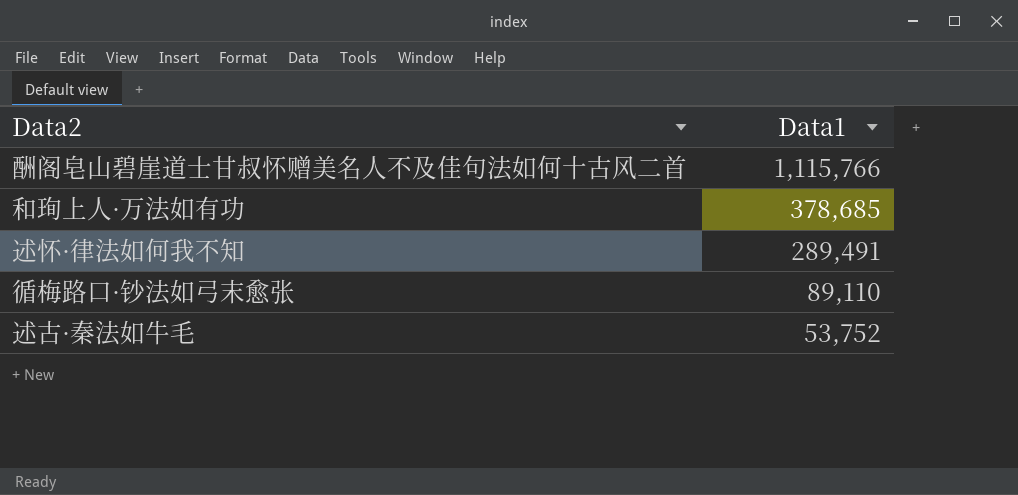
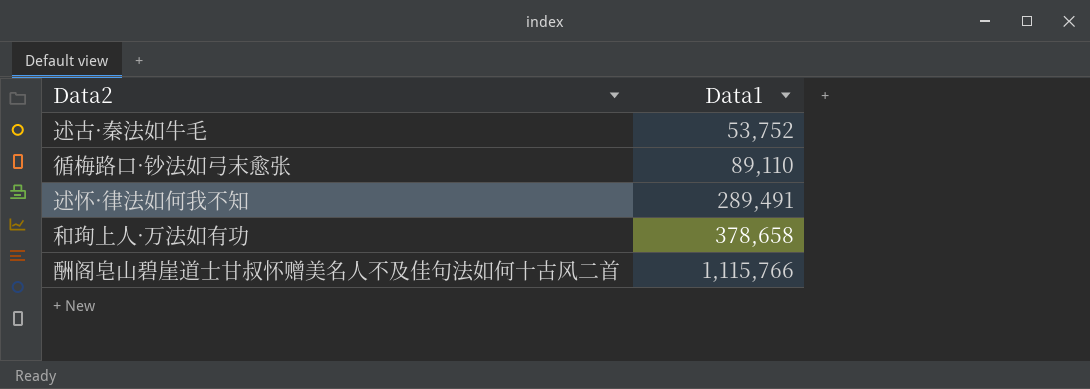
row order: Data1 descending -> Data1 ascending
和珣上人·万法如有功 | Data1: 378,685 -> 378,658

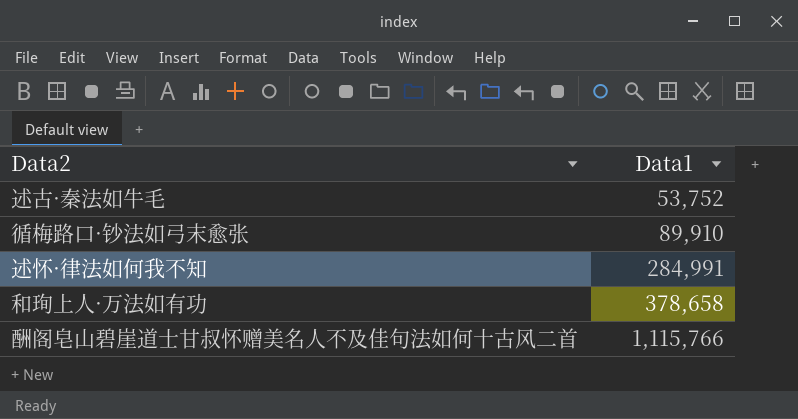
循梅路口·钞法如弓末愈张 | Data1: 89,110 -> 89,910
述怀·律法如何我不知 | Data1: 289,491 -> 284,991

